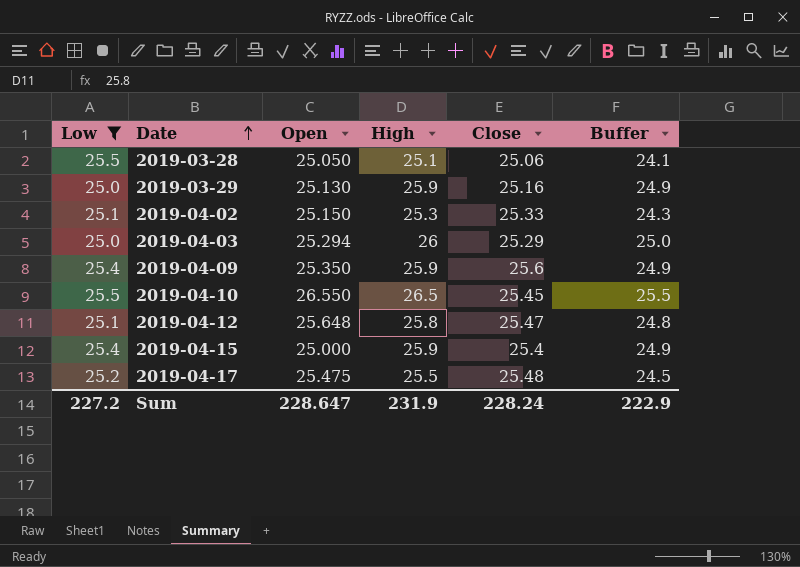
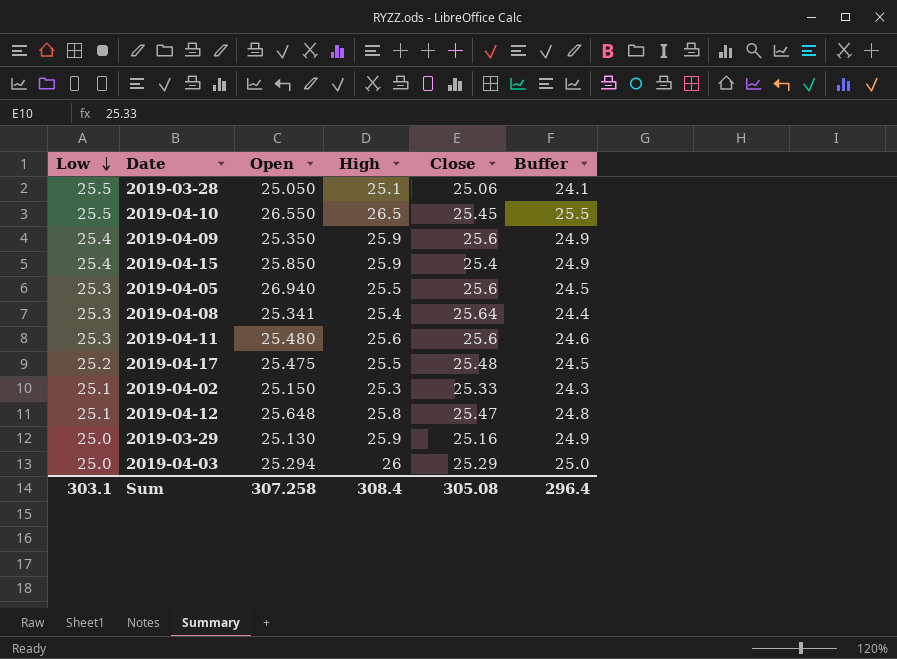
filter: Low != 25.3 -> none
row order: Date ascending -> Low descending
2019-04-15 | Open: 25.000 -> 25.850
Sum | Low: 227.2 -> 303.1
Sum | Open: 228.647 -> 307.258
Sum | High: 231.9 -> 308.4
Sum | Close: 228.24 -> 305.08
Sum | Buffer: 222.9 -> 296.4

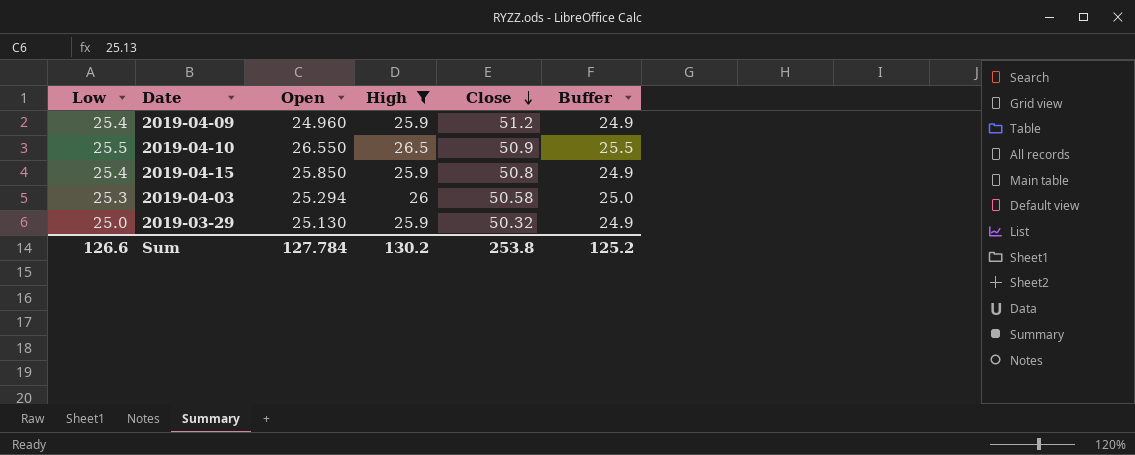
filter: none -> High >= 25.9
row order: Low descending -> Close descending
2019-04-09 | Open: 25.350 -> 24.960
2019-04-09 | Close: 25.6 -> 51.2
2019-04-10 | Close: 25.45 -> 50.9
2019-04-15 | Close: 25.4 -> 50.8
2019-04-03 | Low: 25.0 -> 25.3
2019-04-03 | Close: 25.29 -> 50.58
2019-03-29 | Close: 25.16 -> 50.32
Sum | Low: 303.1 -> 126.6
Sum | Open: 307.258 -> 127.784
Sum | High: 308.4 -> 130.2
Sum | Close: 305.08 -> 253.8
Sum | Buffer: 296.4 -> 125.2

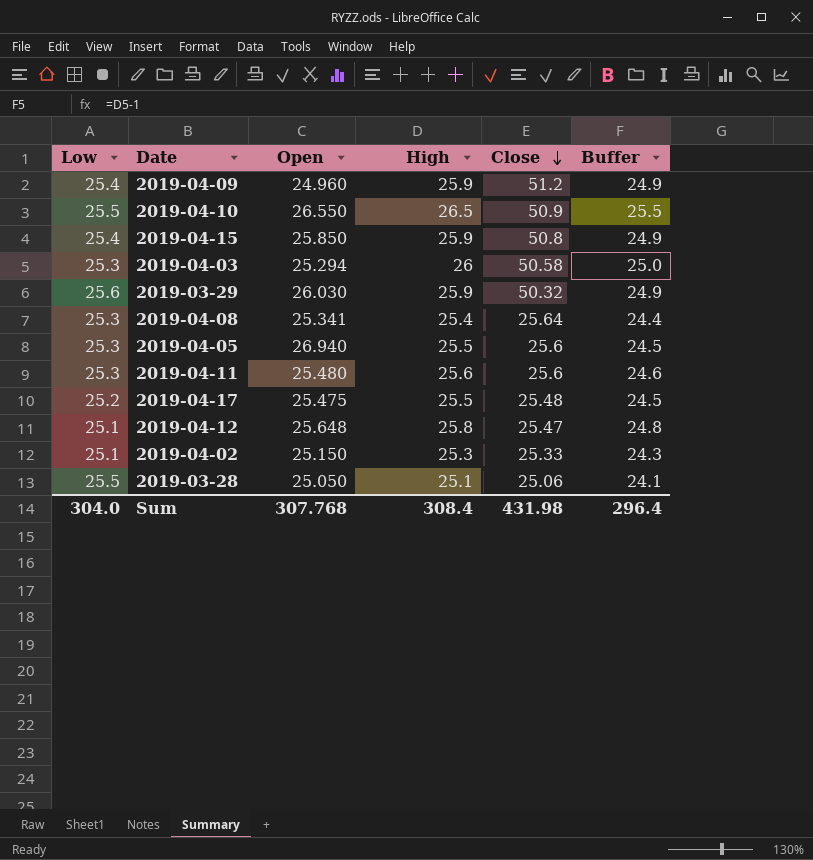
filter: High >= 25.9 -> none
2019-03-29 | Low: 25.0 -> 25.6
2019-03-29 | Open: 25.130 -> 26.030
Sum | Low: 126.6 -> 304.0
Sum | Open: 127.784 -> 307.768
Sum | High: 130.2 -> 308.4
Sum | Close: 253.8 -> 431.98
Sum | Buffer: 125.2 -> 296.4

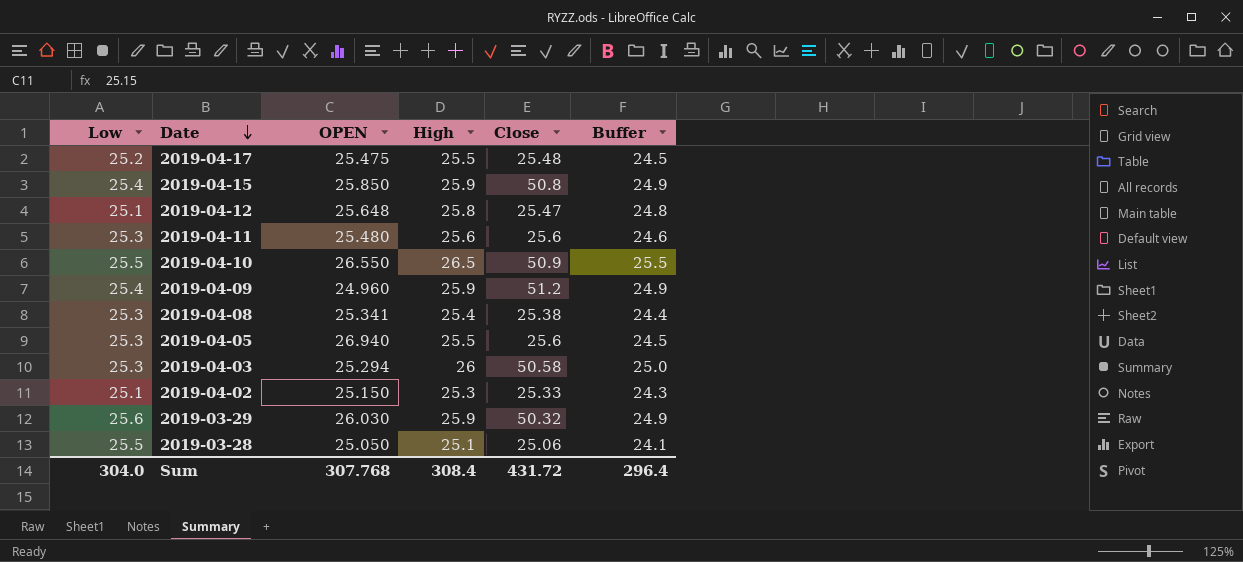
row order: Close descending -> Date descending
column name: Open -> OPEN
2019-04-08 | Close: 25.64 -> 25.38
Sum | Close: 431.98 -> 431.72

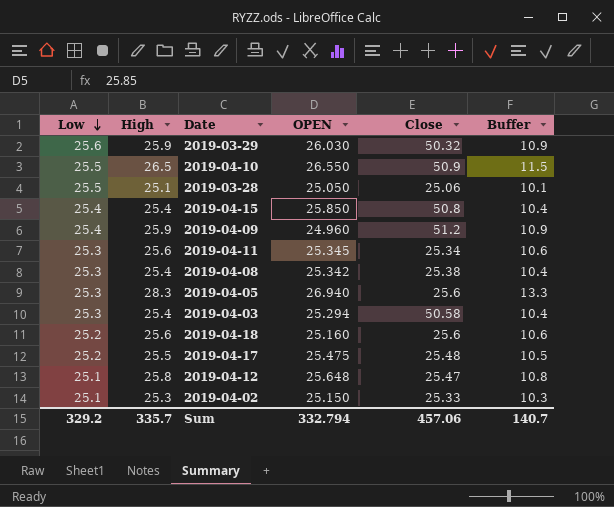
row order: Date descending -> Low descending
column High | position: 4 -> 2
column Buffer | formula: [High] - 1 -> [High] - 15
2019-04-15 | High: 25.9 -> 25.4
2019-04-11 | OPEN: 25.480 -> 25.345
2019-04-11 | Close: 25.6 -> 25.34
2019-04-08 | OPEN: 25.341 -> 25.342
2019-04-05 | High: 25.5 -> 28.3
2019-04-03 | High: 26 -> 25.4
row 2019-04-18: none -> 25.2 | 25.6 | 25.160 | 25.6 | 10.6
Sum | Low: 304.0 -> 329.2
Sum | High: 308.4 -> 335.7
Sum | OPEN: 307.768 -> 332.794
Sum | Close: 431.72 -> 457.06
Sum | Buffer: 296.4 -> 140.7

